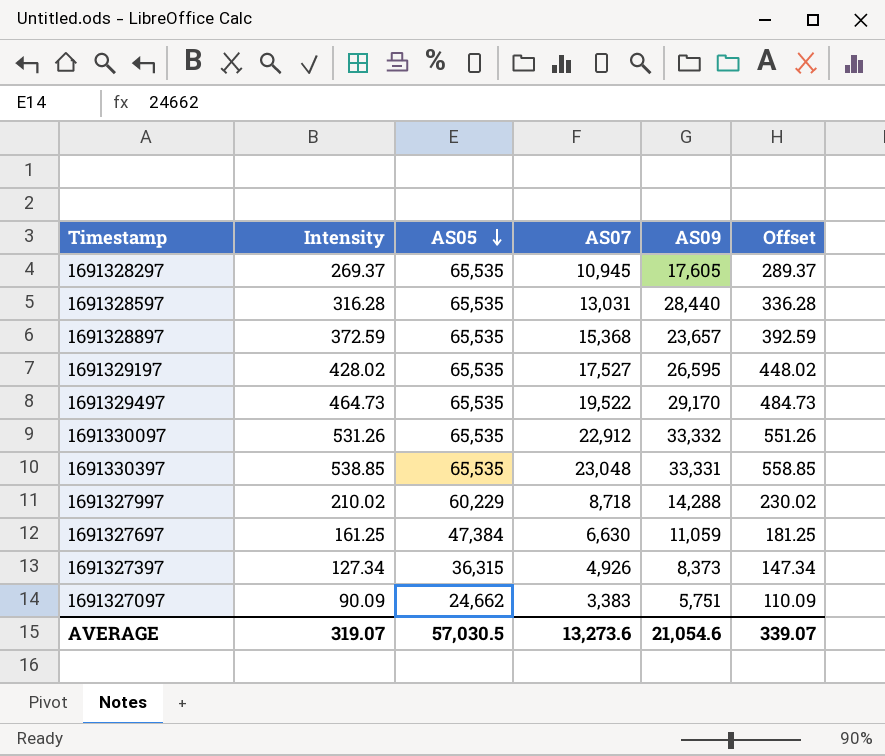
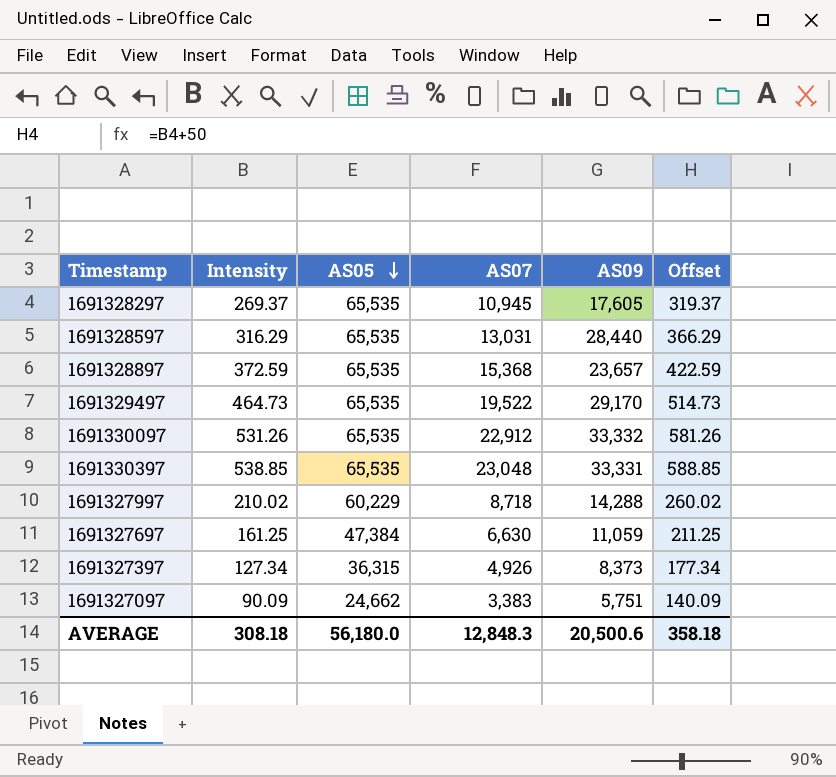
column Offset | formula: [Intensity] + 20 -> [Intensity] + 50
row 1691329197: 428.02 | 65,535 | 17,527 | 26,595 | 448.02 -> none
1691328597 | Intensity: 316.28 -> 316.29
AVERAGE | Intensity: 319.07 -> 308.18
AVERAGE | AS05: 57,030.5 -> 56,180.0
AVERAGE | AS07: 13,273.6 -> 12,848.3
AVERAGE | AS09: 21,054.6 -> 20,500.6
AVERAGE | Offset: 339.07 -> 358.18

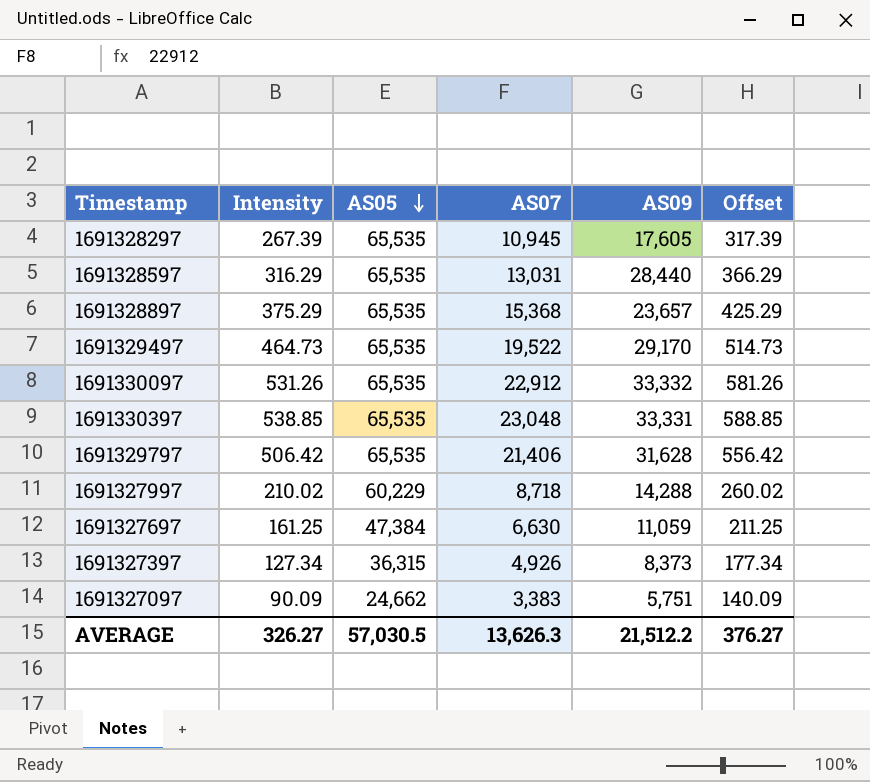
1691328297 | Intensity: 269.37 -> 267.39
1691328297 | Offset: 319.37 -> 317.39
1691328897 | Intensity: 372.59 -> 375.29
1691328897 | Offset: 422.59 -> 425.29
row 1691329797: none -> 506.42 | 65,535 | 21,406 | 31,628 | 556.42
AVERAGE | Intensity: 308.18 -> 326.27
AVERAGE | AS05: 56,180.0 -> 57,030.5
AVERAGE | AS07: 12,848.3 -> 13,626.3
AVERAGE | AS09: 20,500.6 -> 21,512.2
AVERAGE | Offset: 358.18 -> 376.27

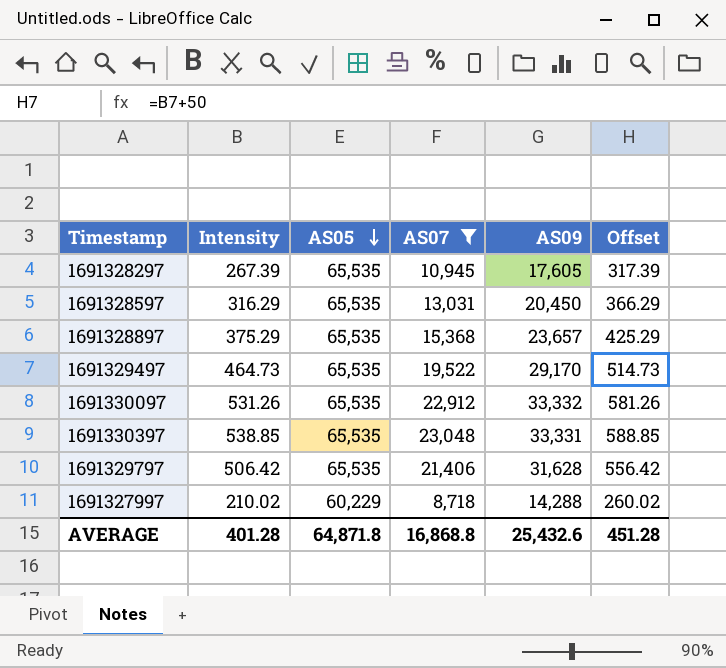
filter: none -> AS07 >= 8,718
1691328597 | AS09: 28,440 -> 20,450
AVERAGE | Intensity: 326.27 -> 401.28
AVERAGE | AS05: 57,030.5 -> 64,871.8
AVERAGE | AS07: 13,626.3 -> 16,868.8
AVERAGE | AS09: 21,512.2 -> 25,432.6
AVERAGE | Offset: 376.27 -> 451.28

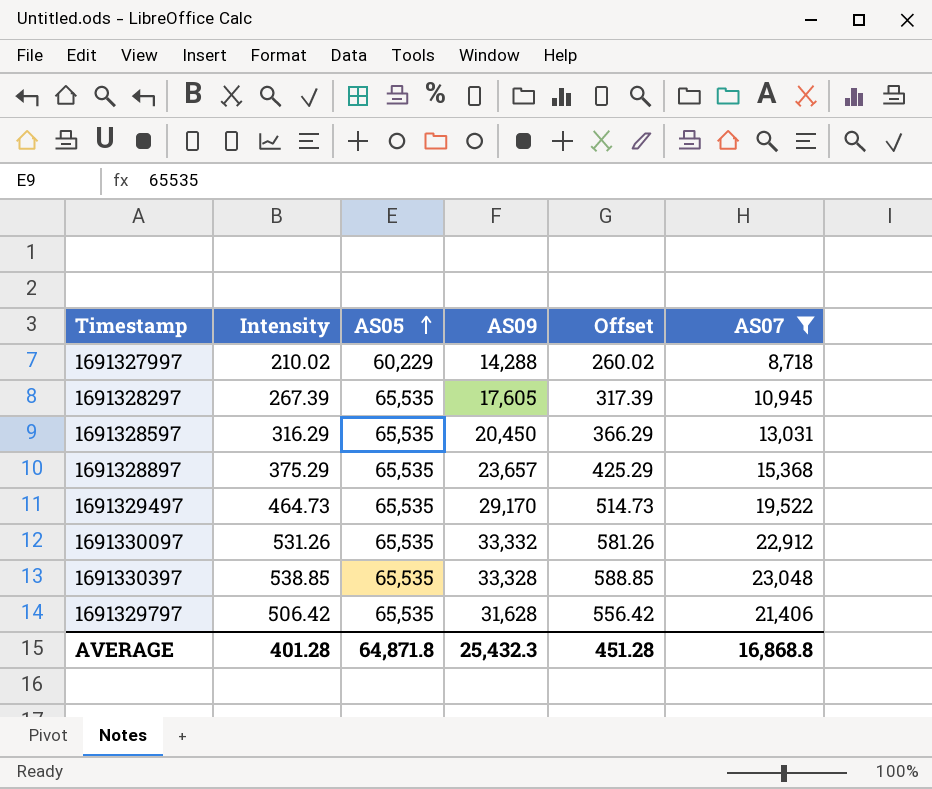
row order: AS05 descending -> AS05 ascending
column AS07 | position: 4 -> 6
1691330397 | AS09: 33,331 -> 33,328
AVERAGE | AS09: 25,432.6 -> 25,432.3

